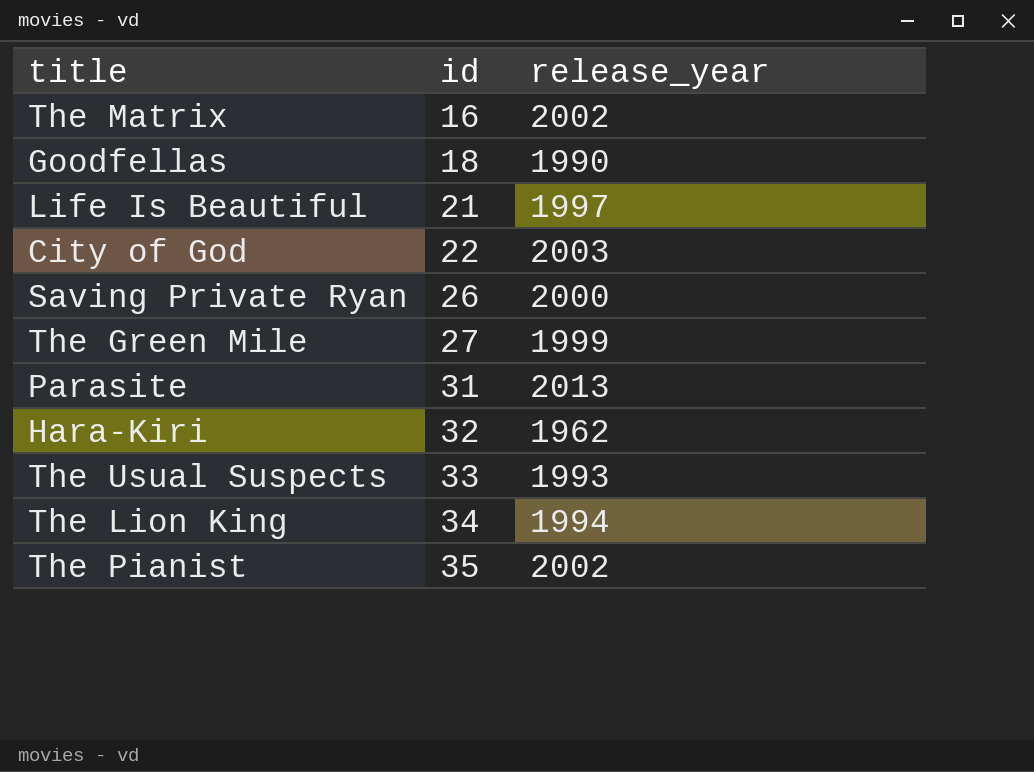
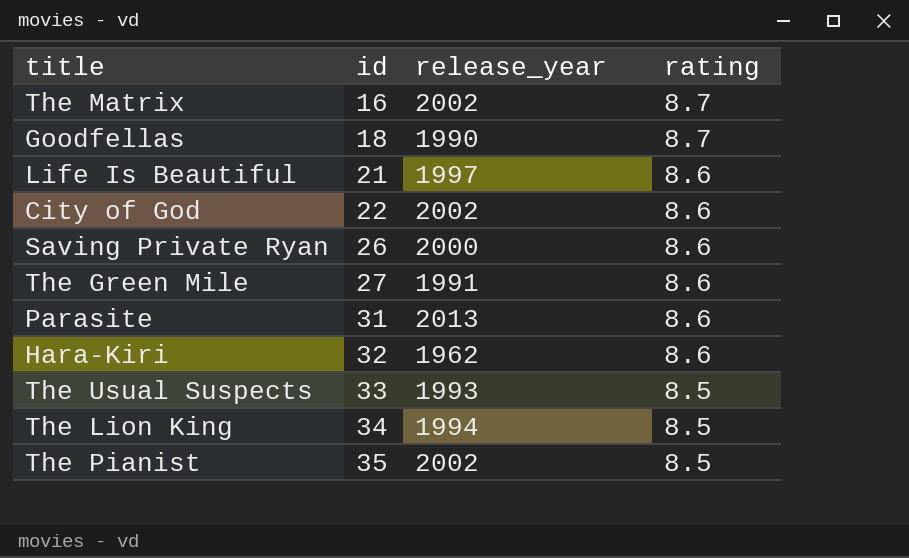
column rating | position: none -> 4
City of God | release_year: 2003 -> 2002
The Green Mile | release_year: 1999 -> 1991

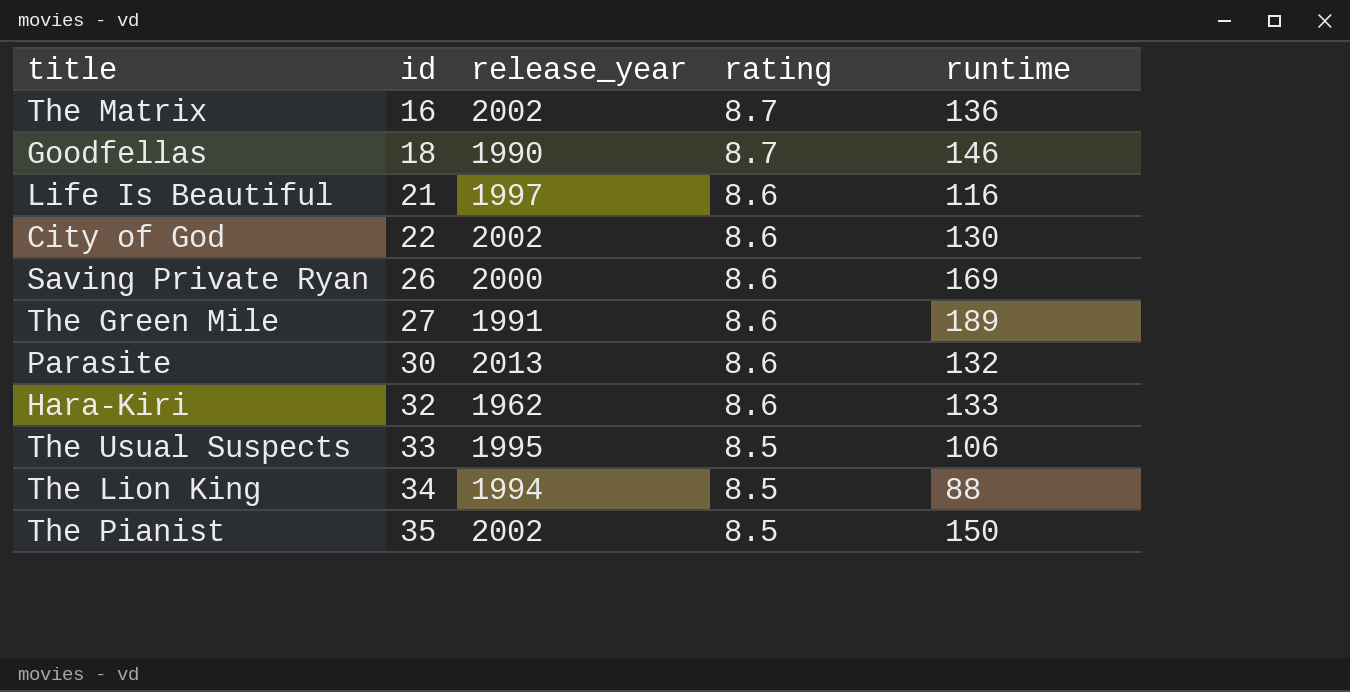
column runtime | position: none -> 5
Parasite | id: 31 -> 30
The Usual Suspects | release_year: 1993 -> 1995

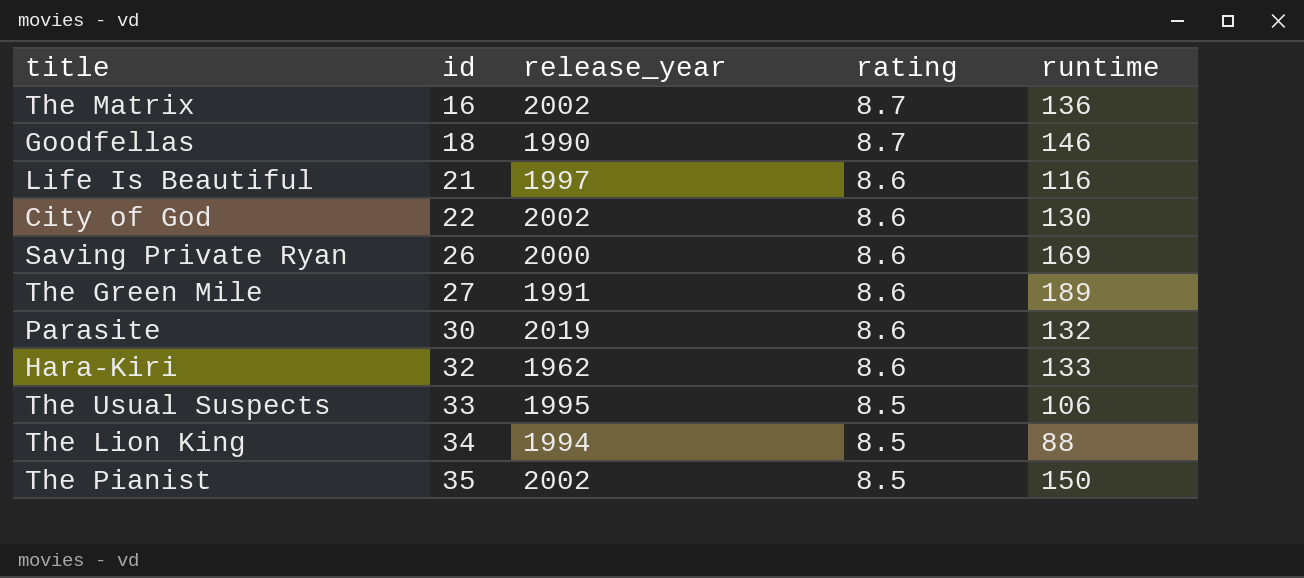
Parasite | release_year: 2013 -> 2019

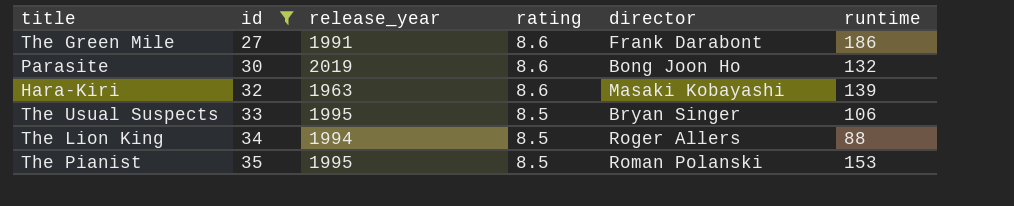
filter: none -> id >= 27
column director | position: none -> 5
The Green Mile | runtime: 189 -> 186
Hara-Kiri | release_year: 1962 -> 1963
Hara-Kiri | runtime: 133 -> 139
The Pianist | release_year: 2002 -> 1995
The Pianist | runtime: 150 -> 153

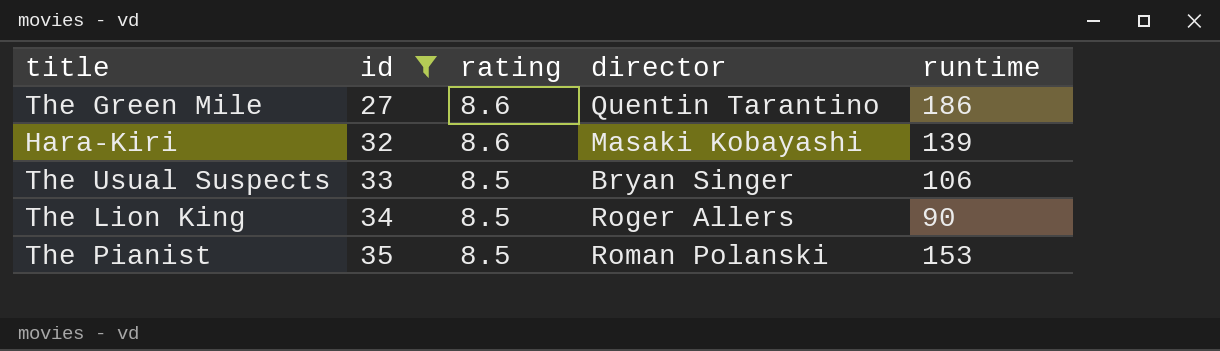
column release_year | position: 3 -> none
row Parasite: 30 | 2019 | 8.6 | Bong Joon Ho | 132 -> none
The Green Mile | director: Frank Darabont -> Quentin Tarantino
The Lion King | runtime: 88 -> 90

